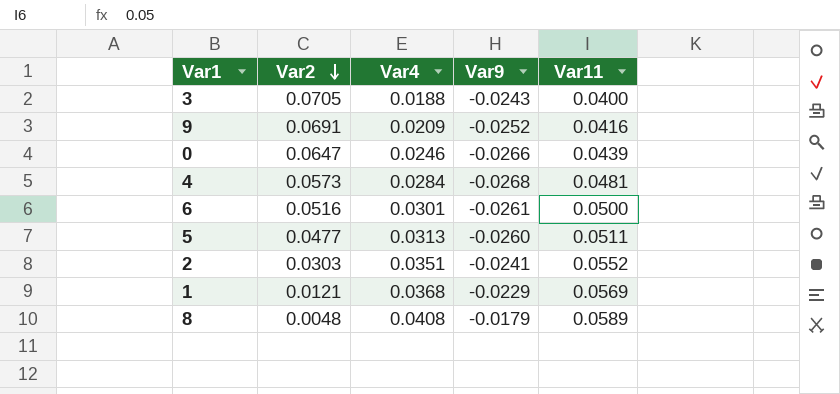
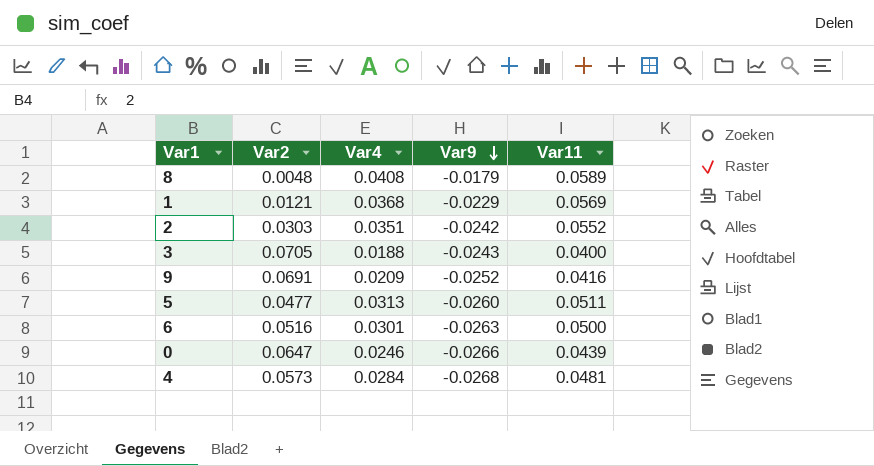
row order: Var2 descending -> Var9 descending
2 | Var9: -0.0241 -> -0.0242
6 | Var9: -0.0261 -> -0.0263

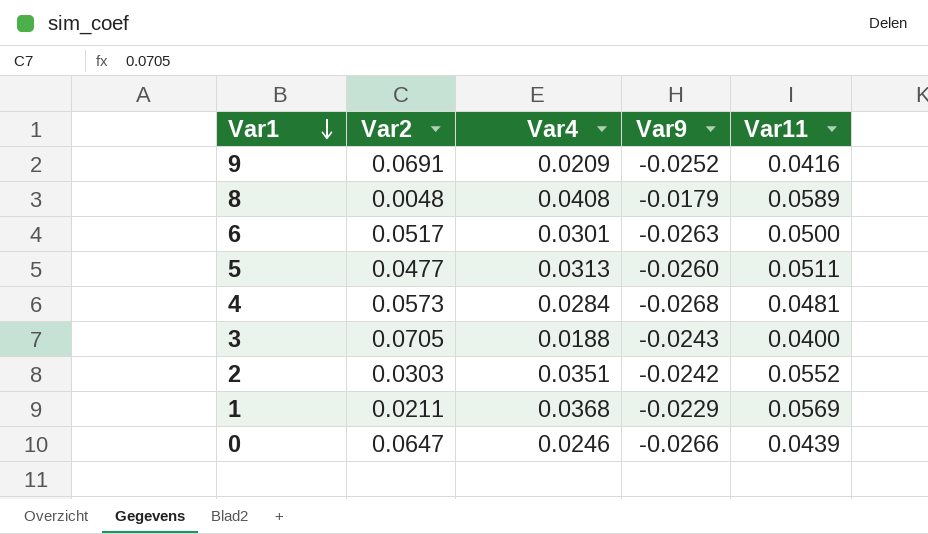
row order: Var9 descending -> Var1 descending
6 | Var2: 0.0516 -> 0.0517
1 | Var2: 0.0121 -> 0.0211

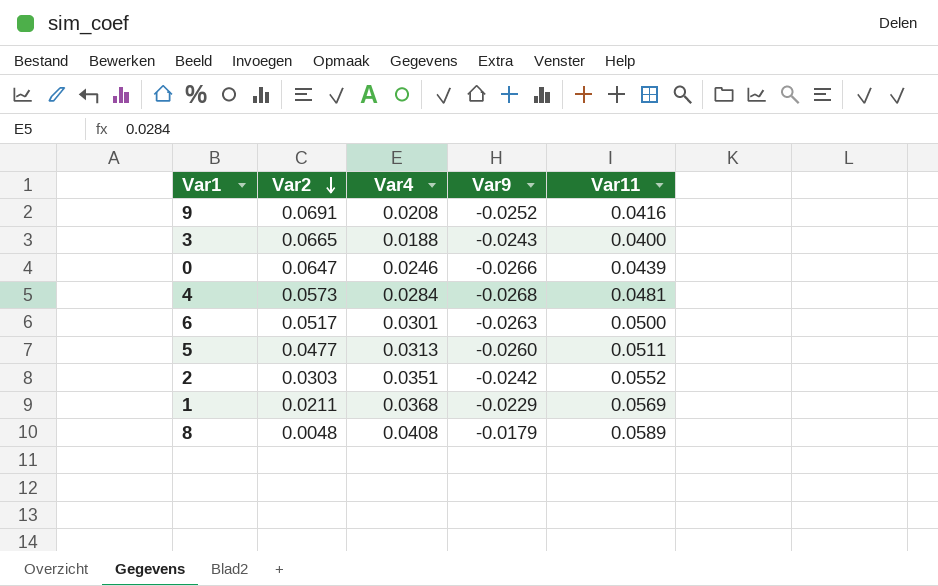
row order: Var1 descending -> Var2 descending
9 | Var4: 0.0209 -> 0.0208
3 | Var2: 0.0705 -> 0.0665

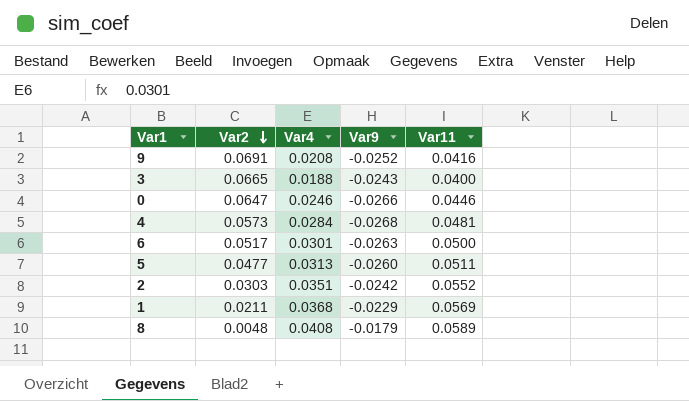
0 | Var11: 0.0439 -> 0.0446

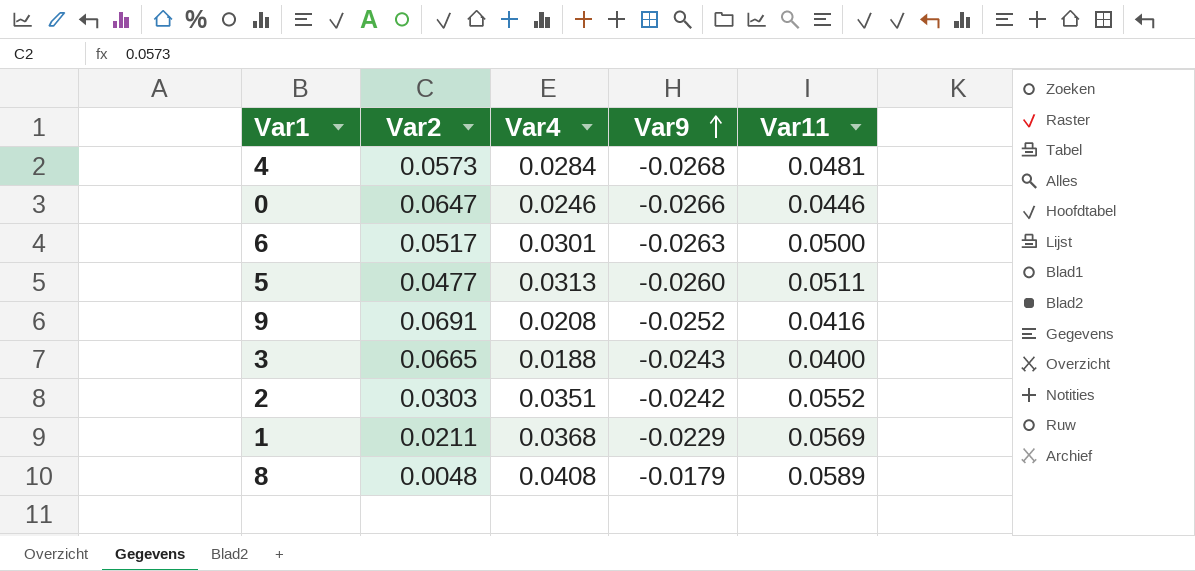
row order: Var2 descending -> Var9 ascending

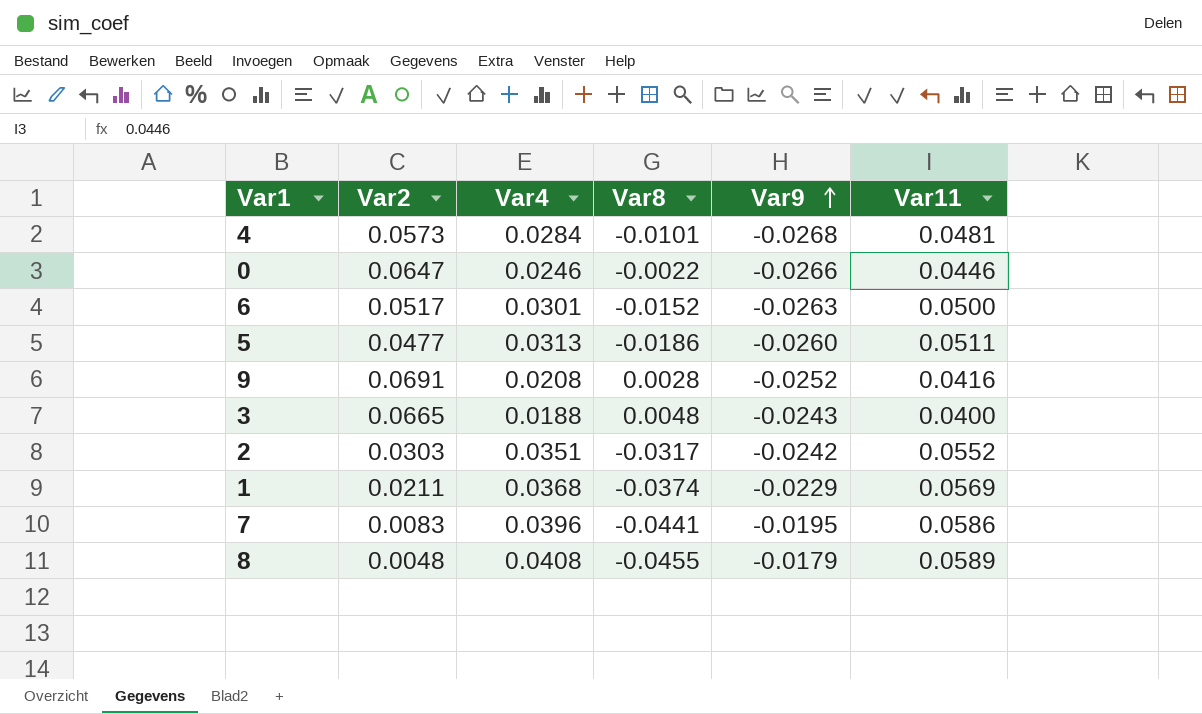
column Var8 | position: none -> 4
row 7: none -> 0.0083 | 0.0396 | -0.0441 | -0.0195 | 0.0586

